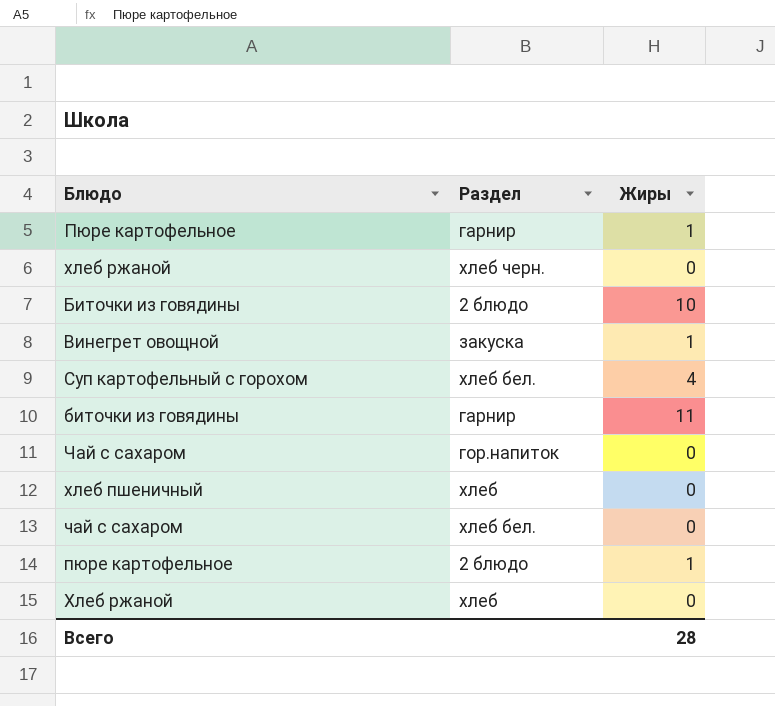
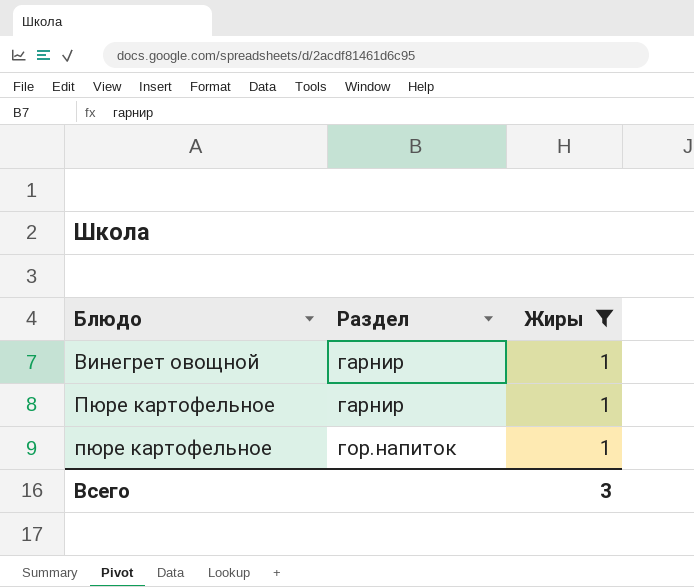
filter: none -> Жиры = 1
row order: none -> Блюдо ascending
Винегрет овощной | Раздел: закуска -> гарнир
пюре картофельное | Раздел: 2 блюдо -> гор.напиток
Всего | Жиры: 28 -> 3

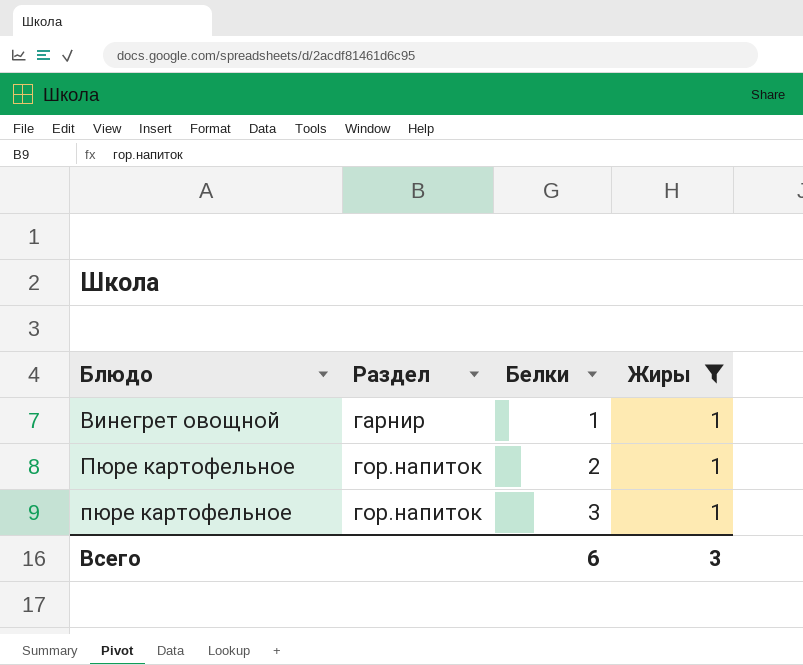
column Белки | position: none -> 3
Пюре картофельное | Раздел: гарнир -> гор.напиток

